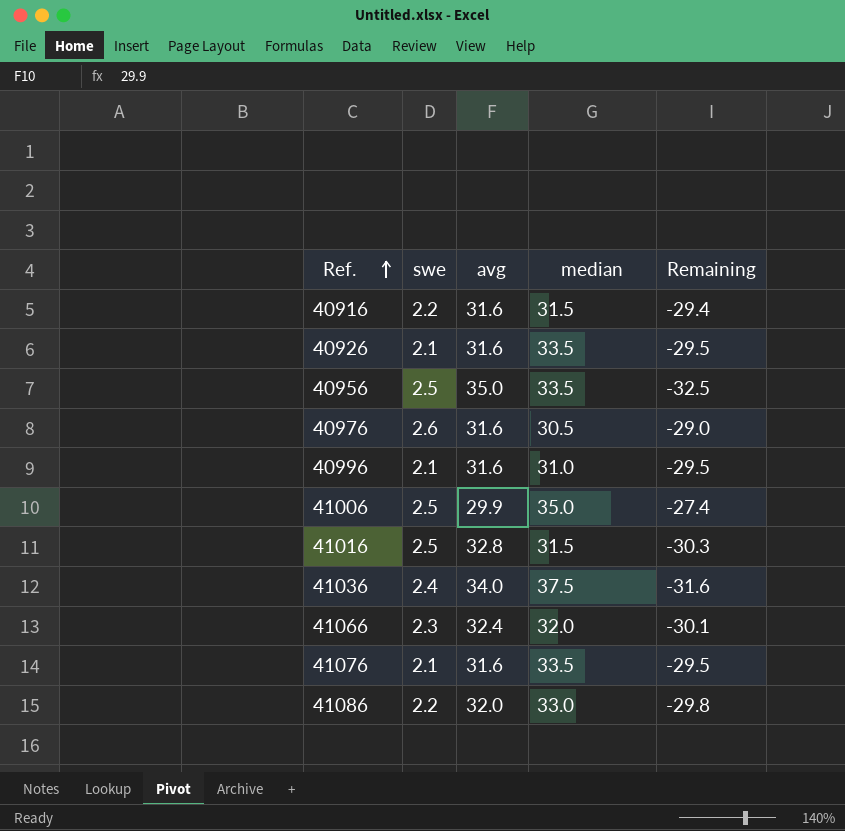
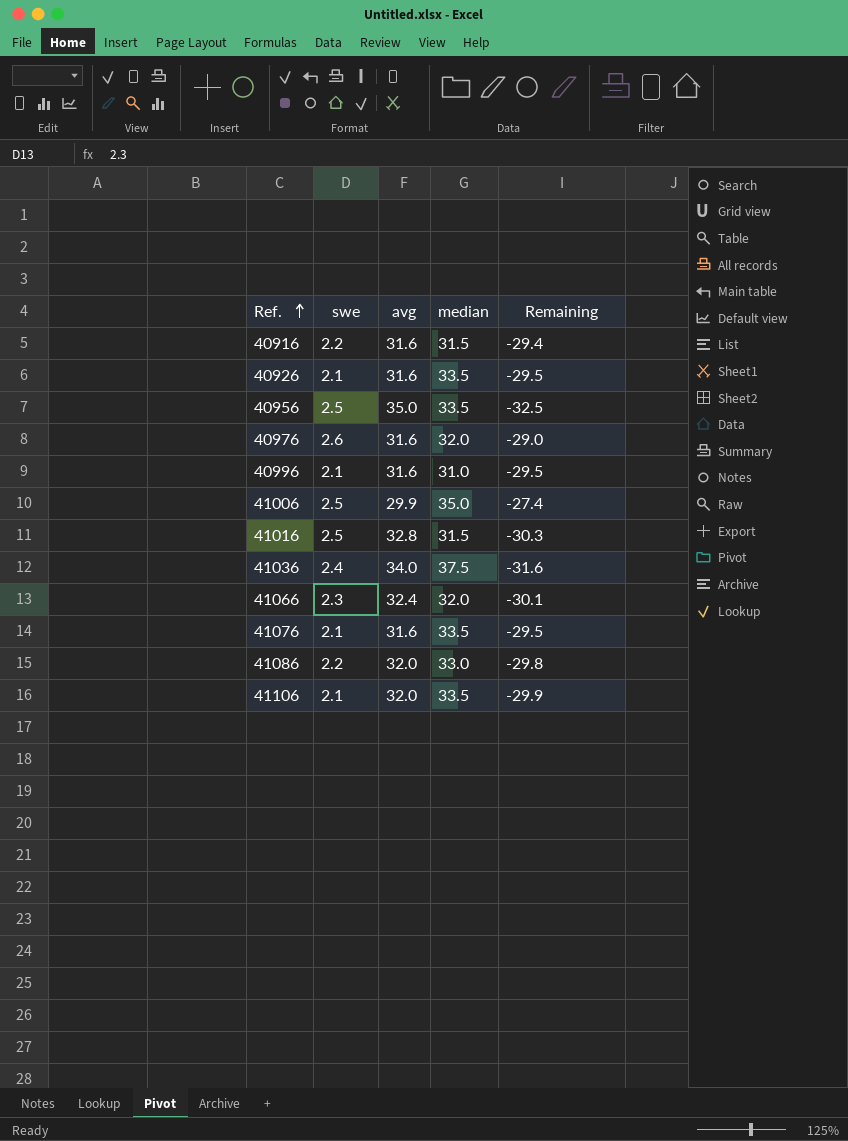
40976 | median: 30.5 -> 32.0
row 41106: none -> 2.1 | 32.0 | 33.5 | -29.9

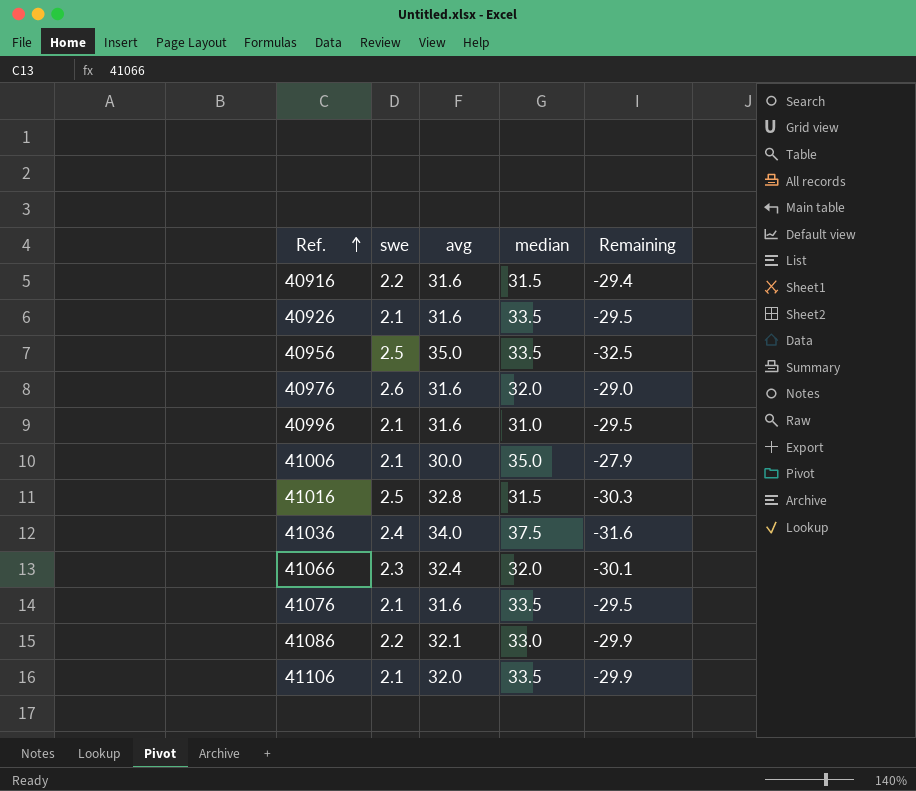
41006 | swe: 2.5 -> 2.1
41006 | avg: 29.9 -> 30.0
41006 | Remaining: -27.4 -> -27.9
41086 | avg: 32.0 -> 32.1
41086 | Remaining: -29.8 -> -29.9

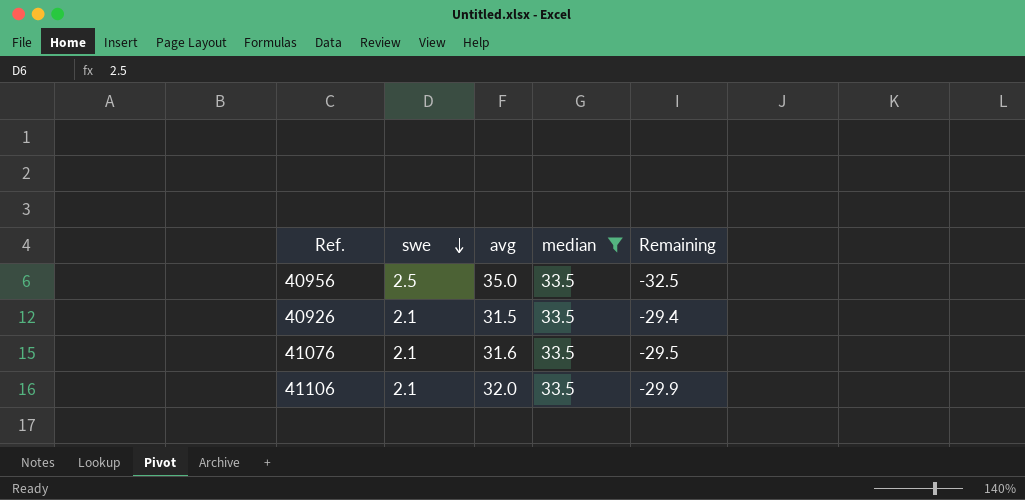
filter: none -> median = 33.5
row order: Ref. ascending -> swe descending
40926 | avg: 31.6 -> 31.5
40926 | Remaining: -29.5 -> -29.4

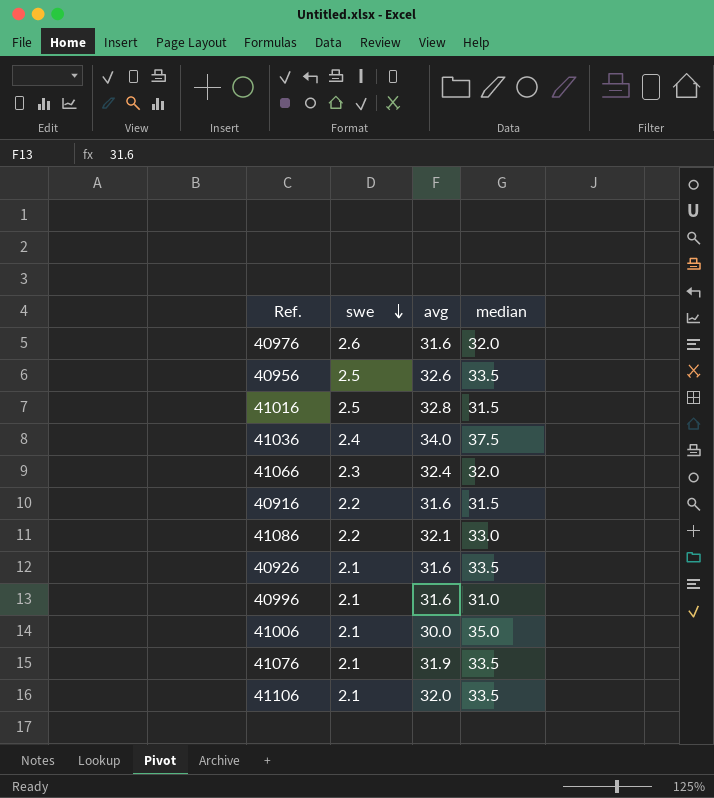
filter: median = 33.5 -> none
column Remaining | formula: [swe] - [avg] -> none
40956 | avg: 35.0 -> 32.6
40926 | avg: 31.5 -> 31.6
41076 | avg: 31.6 -> 31.9

